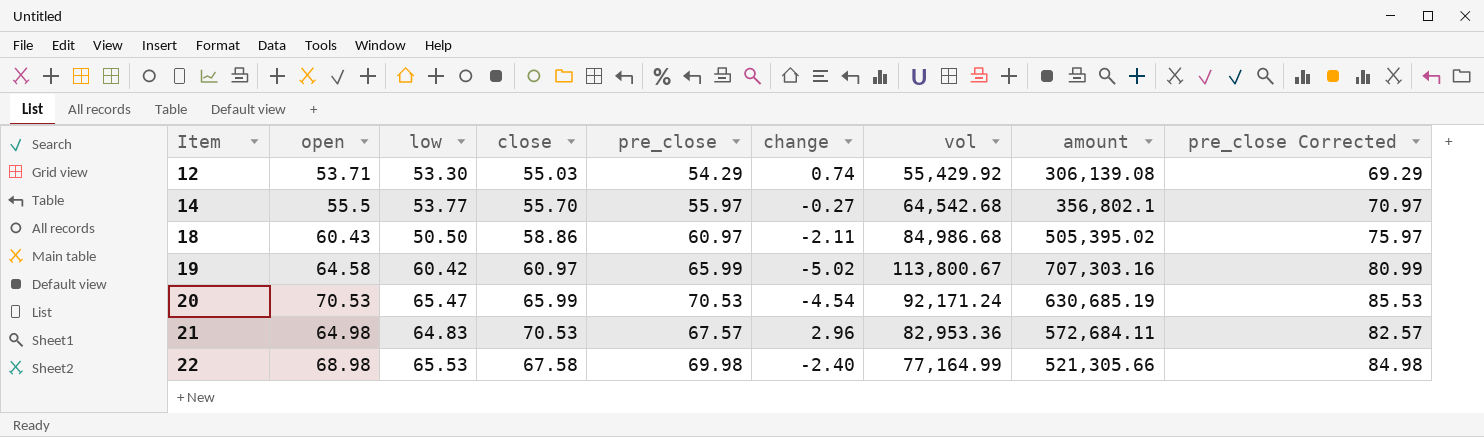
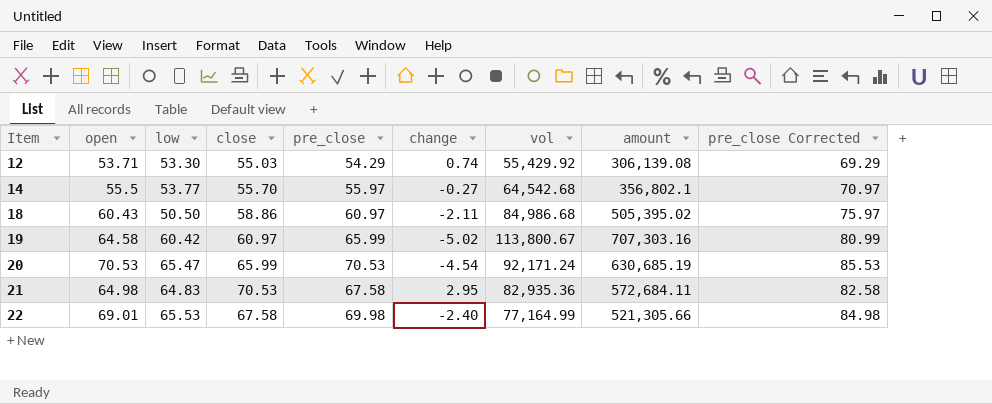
21 | pre_close: 67.57 -> 67.58
21 | change: 2.96 -> 2.95
21 | vol: 82,953.36 -> 82,935.36
21 | pre_close Corrected: 82.57 -> 82.58
22 | open: 68.98 -> 69.01

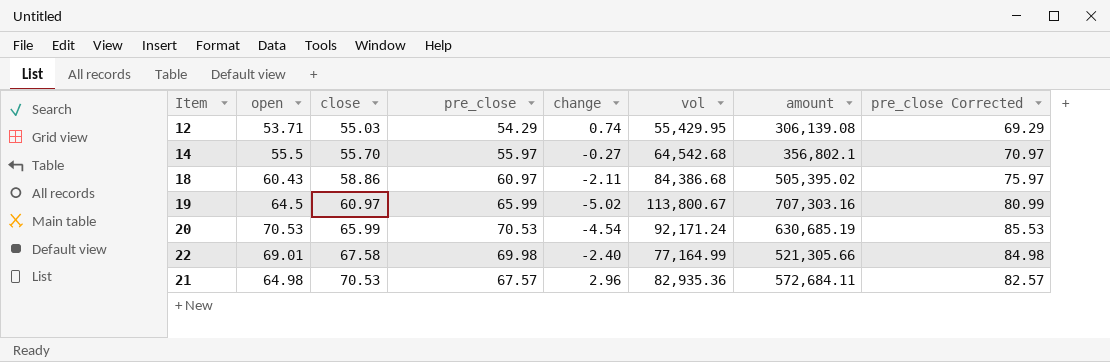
row order: Item ascending -> close ascending
column low | position: 3 -> none
12 | vol: 55,429.92 -> 55,429.95
18 | vol: 84,986.68 -> 84,386.68
19 | open: 64.58 -> 64.5
21 | pre_close: 67.58 -> 67.57
21 | change: 2.95 -> 2.96
21 | pre_close Corrected: 82.58 -> 82.57

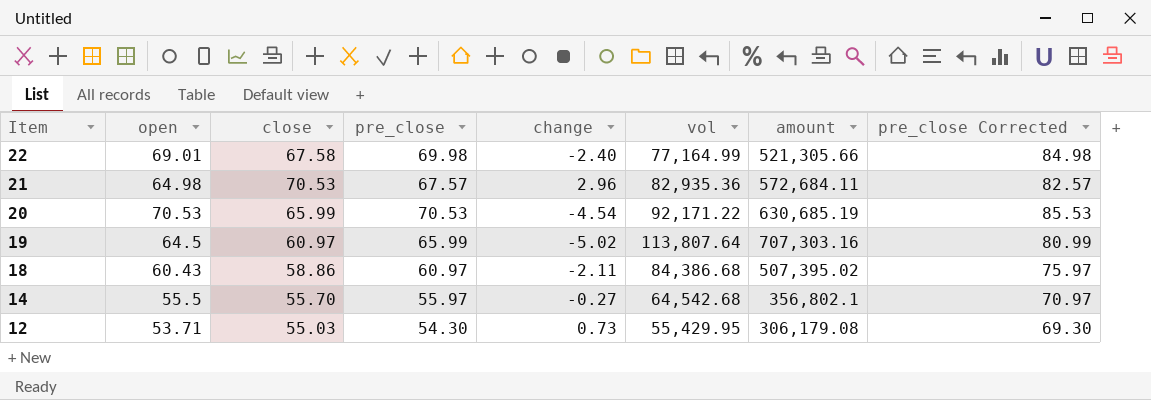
row order: close ascending -> Item descending
20 | vol: 92,171.24 -> 92,171.22
19 | vol: 113,800.67 -> 113,807.64
18 | amount: 505,395.02 -> 507,395.02
12 | pre_close: 54.29 -> 54.30
12 | change: 0.74 -> 0.73
12 | amount: 306,139.08 -> 306,179.08
12 | pre_close Corrected: 69.29 -> 69.30

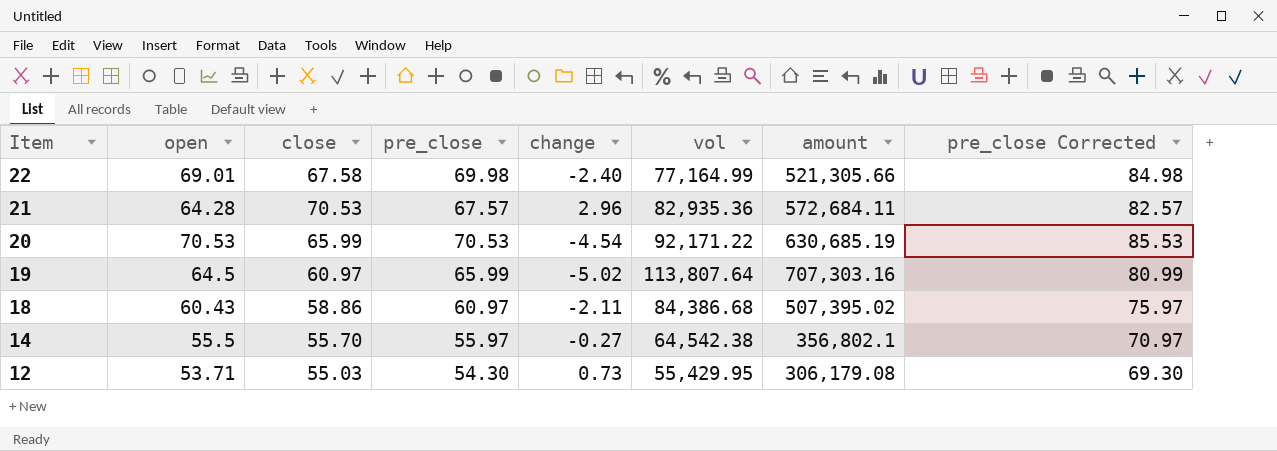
21 | open: 64.98 -> 64.28
14 | vol: 64,542.68 -> 64,542.38

